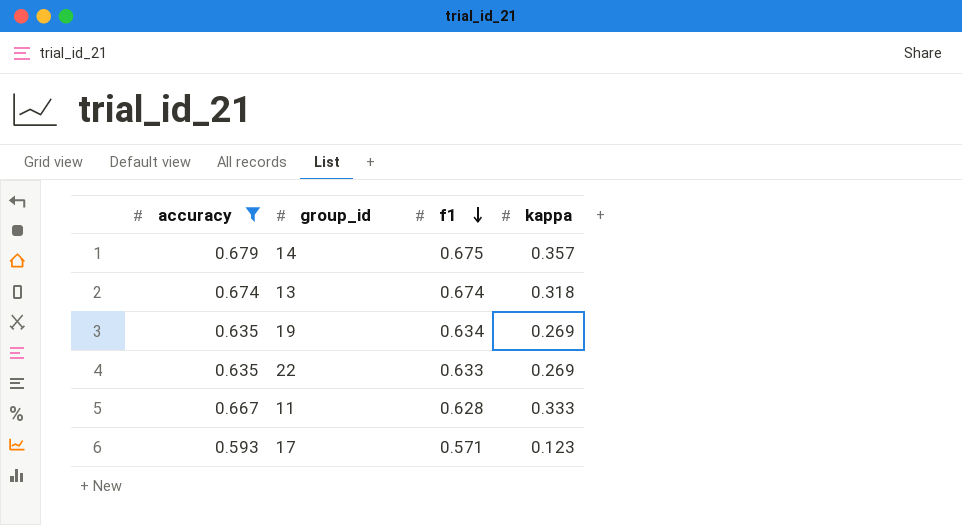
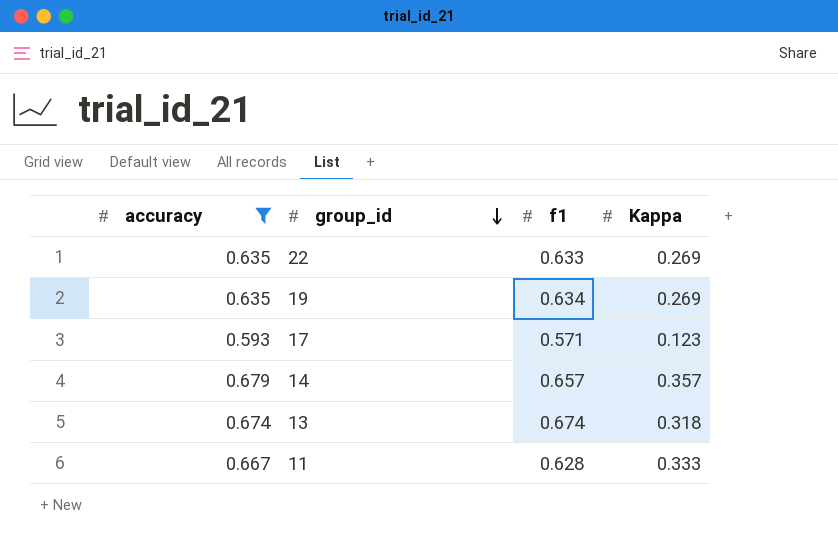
row order: f1 descending -> group_id descending
column name: kappa -> Kappa
14 | f1: 0.675 -> 0.657

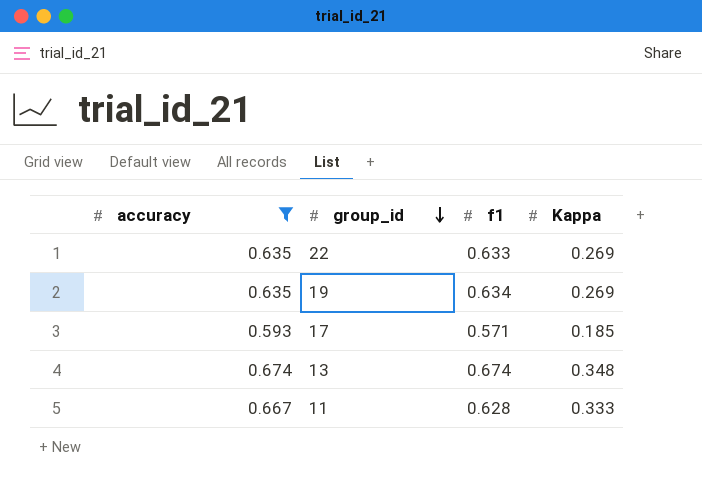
row 14: 0.679 | 0.657 | 0.357 -> none
17 | Kappa: 0.123 -> 0.185
13 | Kappa: 0.318 -> 0.348

